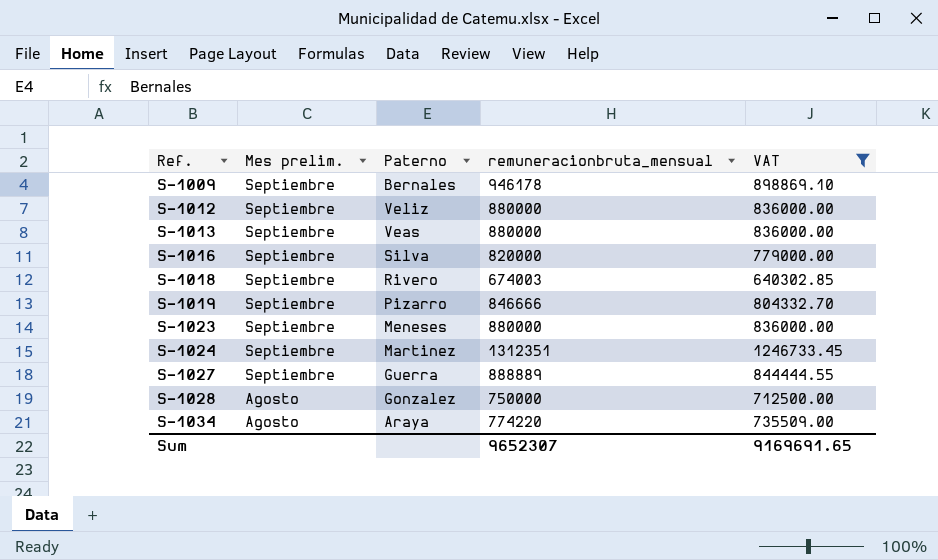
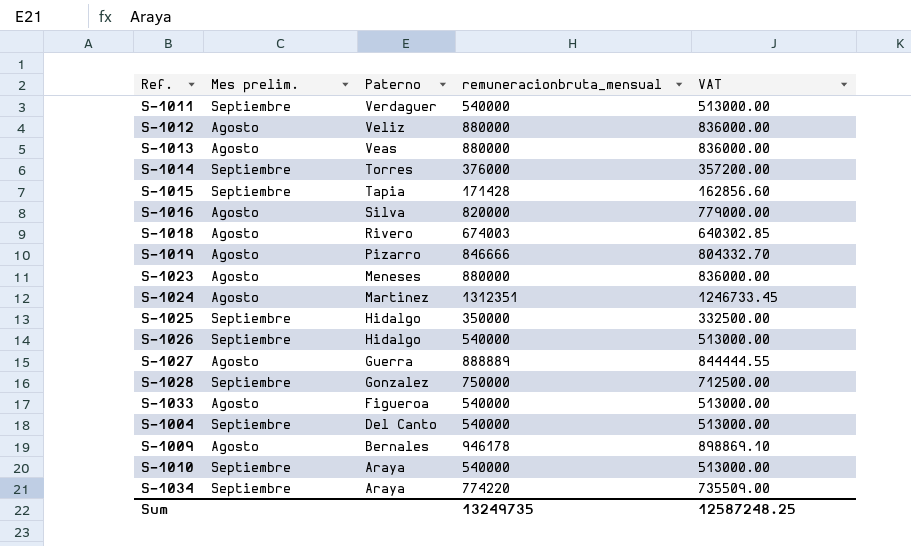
filter: VAT >= 640302.85 -> none
row order: Ref. ascending -> Paterno descending
S-1012 | Mes prelim.: Septiembre -> Agosto
S-1013 | Mes prelim.: Septiembre -> Agosto
S-1016 | Mes prelim.: Septiembre -> Agosto
S-1018 | Mes prelim.: Septiembre -> Agosto
S-1019 | Mes prelim.: Septiembre -> Agosto
S-1023 | Mes prelim.: Septiembre -> Agosto
S-1024 | Mes prelim.: Septiembre -> Agosto
S-1027 | Mes prelim.: Septiembre -> Agosto
S-1028 | Mes prelim.: Agosto -> Septiembre
S-1009 | Mes prelim.: Septiembre -> Agosto
S-1034 | Mes prelim.: Agosto -> Septiembre
Sum | remuneracionbruta_mensual: 9652307 -> 13249735
Sum | VAT: 9169691.65 -> 12587248.25

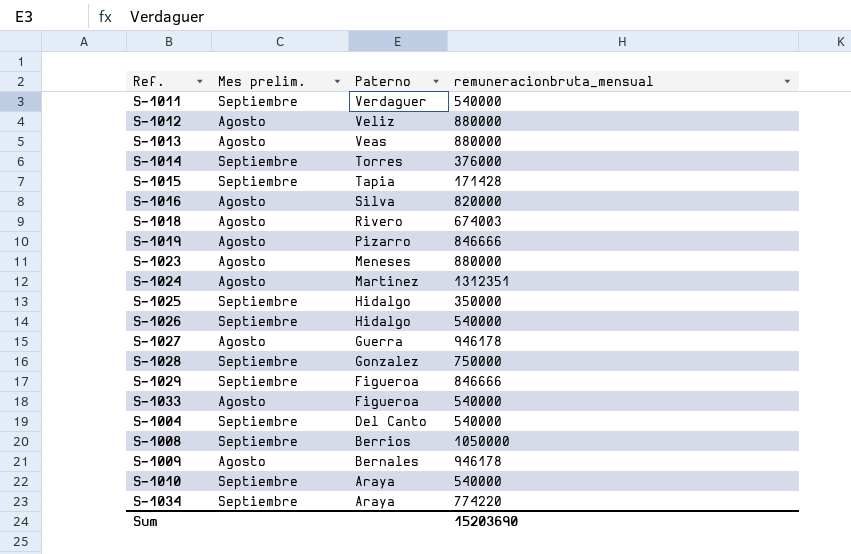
column VAT | formula: [remuneracionbruta_mensual] * 0.95 -> none
S-1027 | remuneracionbruta_mensual: 888889 -> 946178
row S-1029: none -> Septiembre | Figueroa | 846666
row S-1008: none -> Septiembre | Berrios | 1050000
Sum | remuneracionbruta_mensual: 13249735 -> 15203690

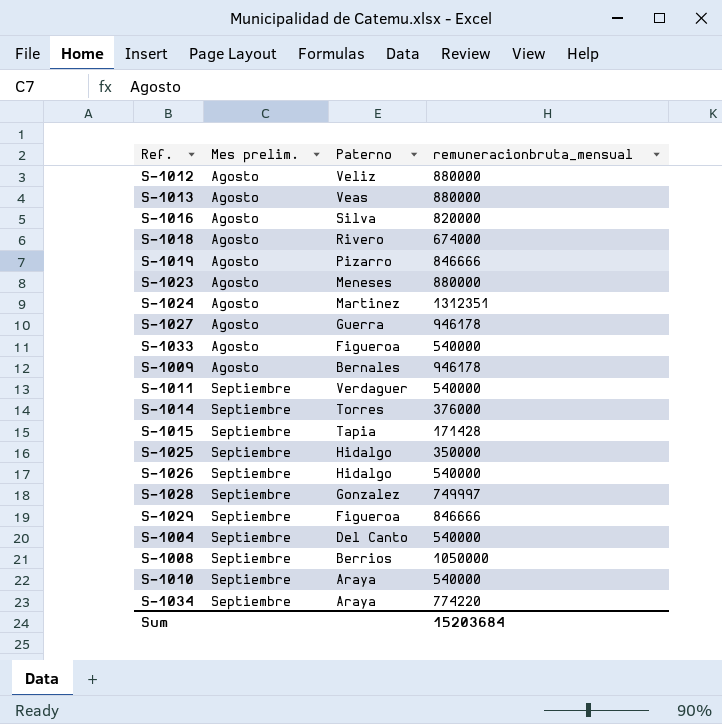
row order: Paterno descending -> Mes prelim. ascending
S-1018 | remuneracionbruta_mensual: 674003 -> 674000
S-1028 | remuneracionbruta_mensual: 750000 -> 749997
Sum | remuneracionbruta_mensual: 15203690 -> 15203684

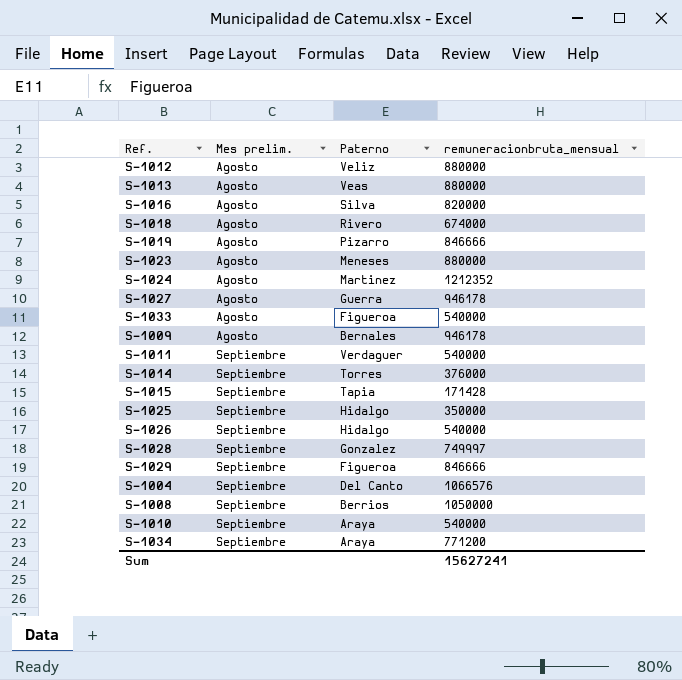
S-1024 | remuneracionbruta_mensual: 1312351 -> 1212352
S-1004 | remuneracionbruta_mensual: 540000 -> 1066576
S-1034 | remuneracionbruta_mensual: 774220 -> 771200
Sum | remuneracionbruta_mensual: 15203684 -> 15627241

